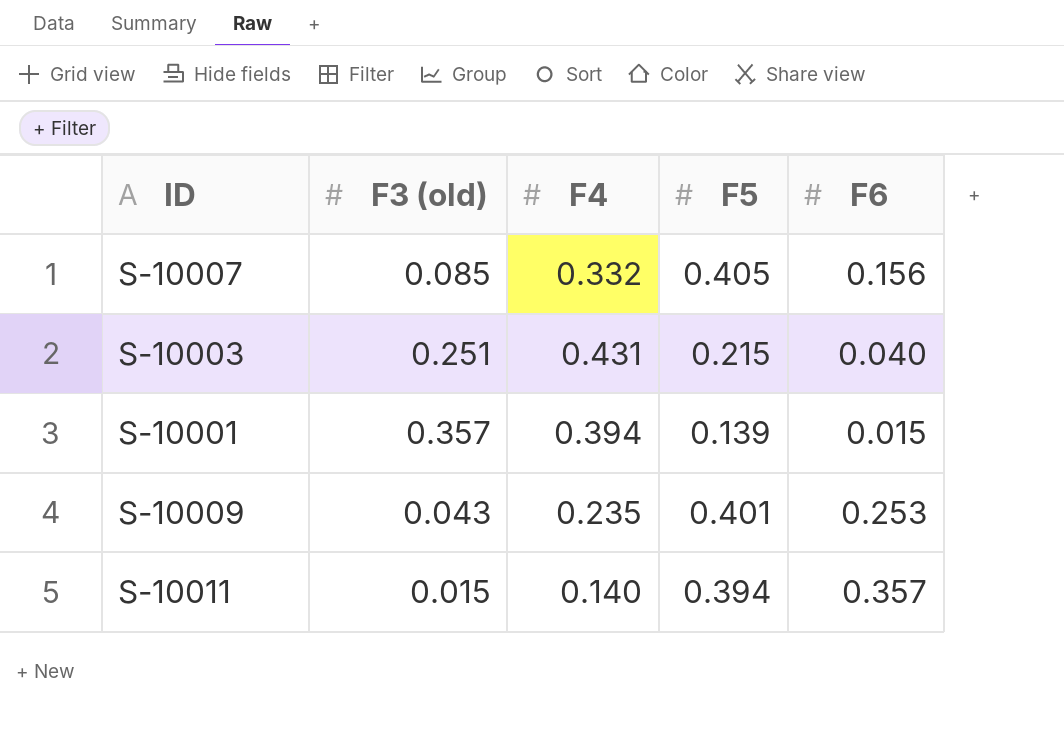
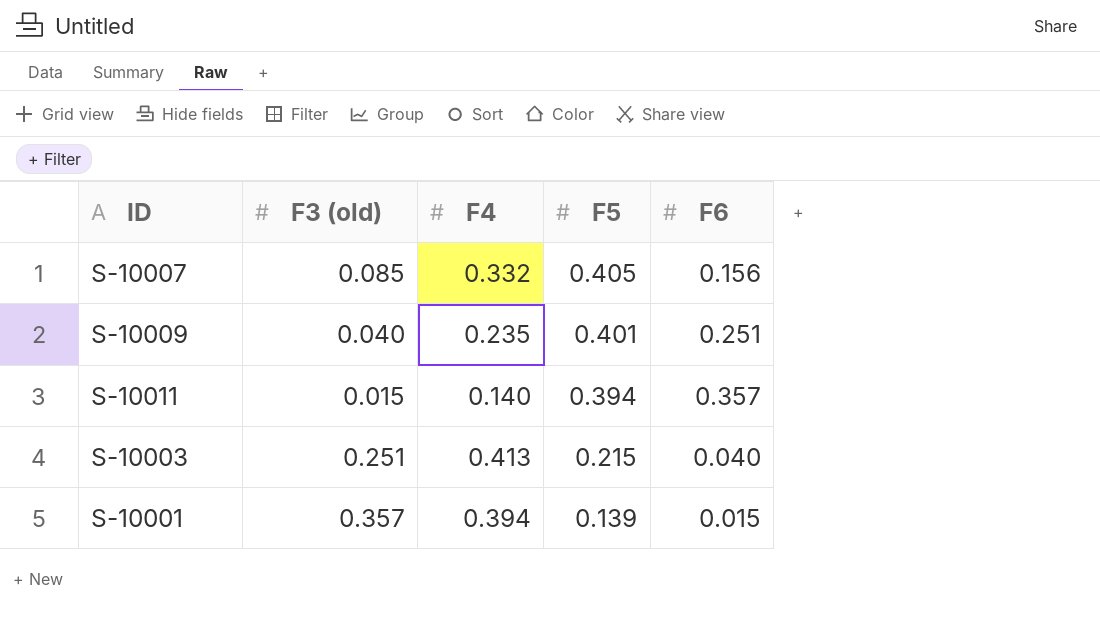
row order: none -> F5 descending
S-10009 | F3 (old): 0.043 -> 0.040
S-10009 | F6: 0.253 -> 0.251
S-10003 | F4: 0.431 -> 0.413

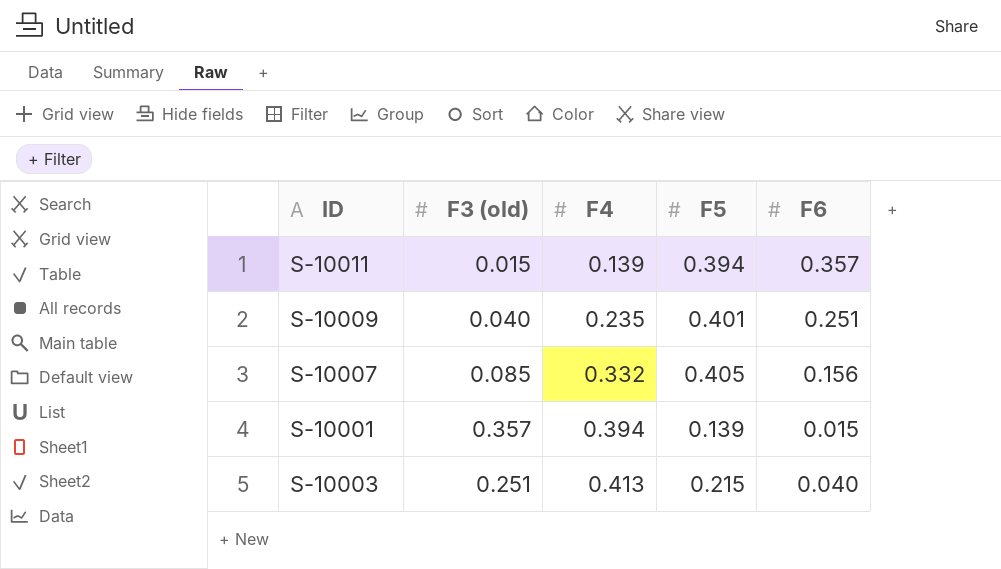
row order: F5 descending -> F4 ascending
S-10011 | F4: 0.140 -> 0.139

